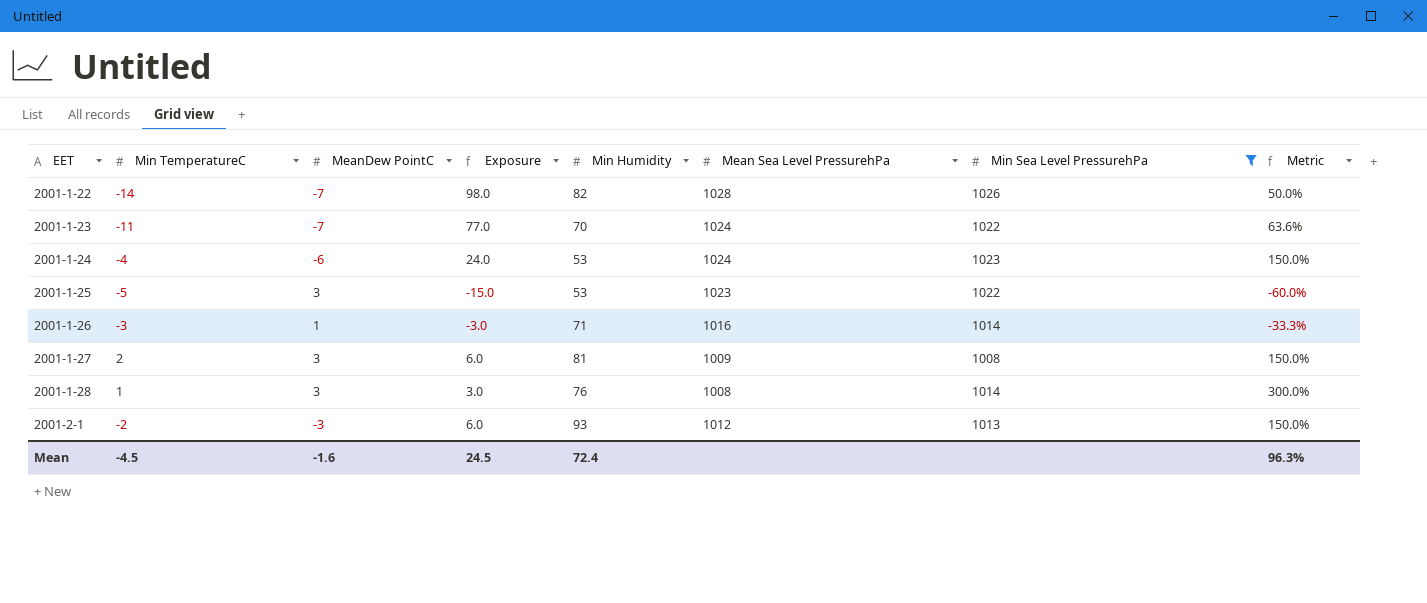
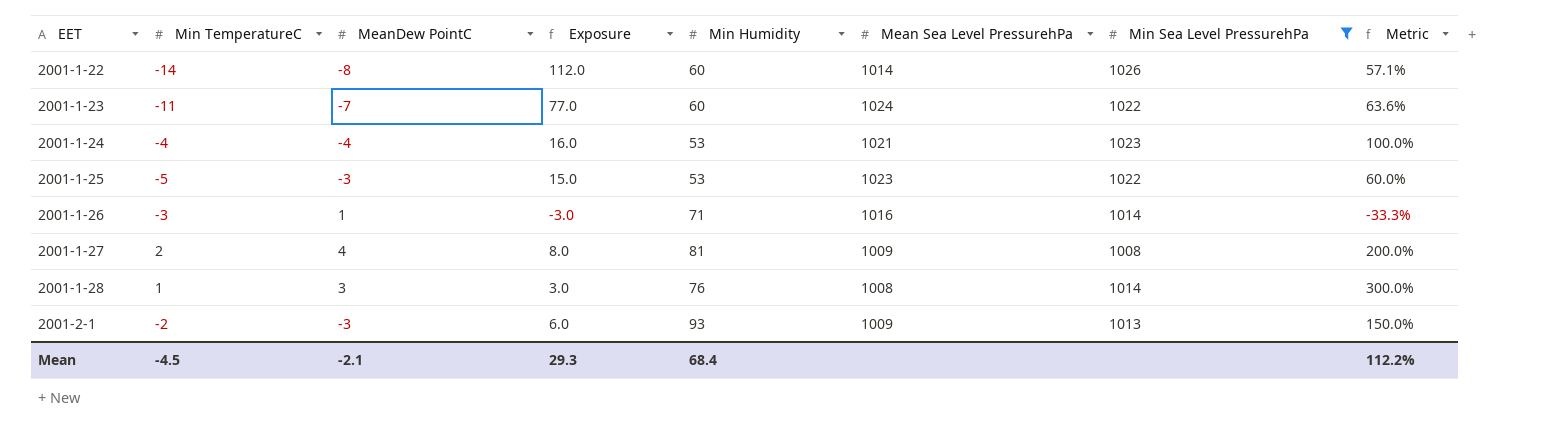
2001-1-22 | MeanDew PointC: -7 -> -8
2001-1-22 | Exposure: 98.0 -> 112.0
2001-1-22 | Min Humidity: 82 -> 60
2001-1-22 | Mean Sea Level PressurehPa: 1028 -> 1014
2001-1-22 | Metric: 50.0% -> 57.1%
2001-1-23 | Min Humidity: 70 -> 60
2001-1-24 | MeanDew PointC: -6 -> -4
2001-1-24 | Exposure: 24.0 -> 16.0
2001-1-24 | Mean Sea Level PressurehPa: 1024 -> 1021
2001-1-24 | Metric: 150.0% -> 100.0%
2001-1-25 | MeanDew PointC: 3 -> -3
2001-1-25 | Exposure: -15.0 -> 15.0
2001-1-25 | Metric: -60.0% -> 60.0%
2001-1-27 | MeanDew PointC: 3 -> 4
2001-1-27 | Exposure: 6.0 -> 8.0
2001-1-27 | Metric: 150.0% -> 200.0%
2001-2-1 | Mean Sea Level PressurehPa: 1012 -> 1009
Mean | MeanDew PointC: -1.6 -> -2.1
Mean | Exposure: 24.5 -> 29.3
Mean | Min Humidity: 72.4 -> 68.4
Mean | Metric: 96.3% -> 112.2%

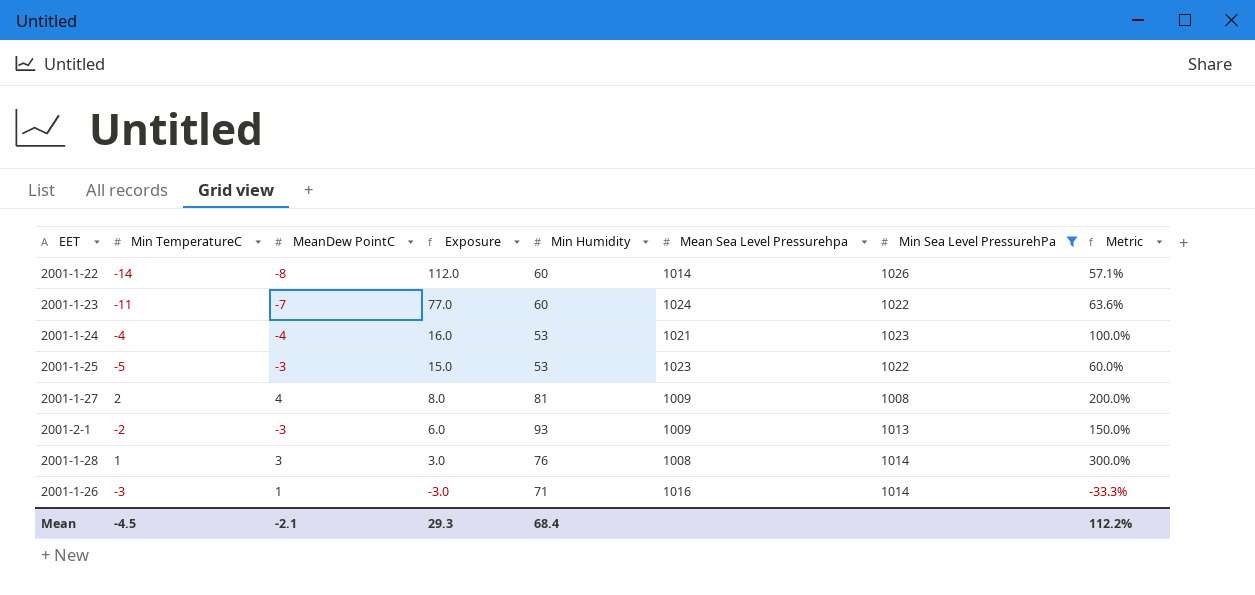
row order: EET ascending -> Exposure descending
column name: Mean Sea Level PressurehPa -> Mean Sea Level Pressurehpa

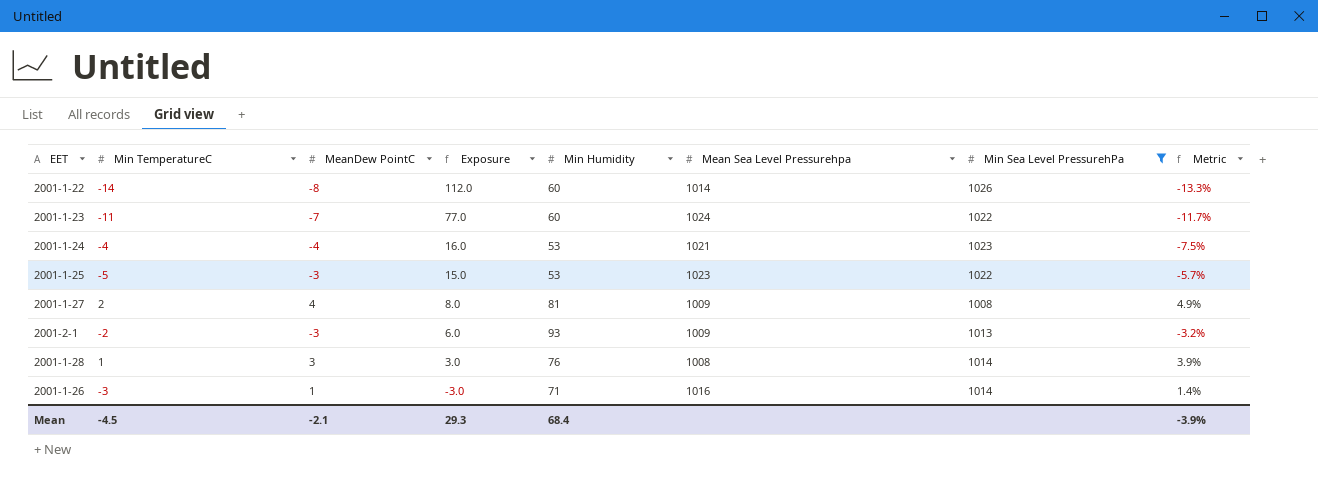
column Metric | formula: [MeanDew PointC] / [Min TemperatureC] -> [MeanDew PointC] / [Min Humidity]
Mean | Metric: 112.2% -> -3.9%

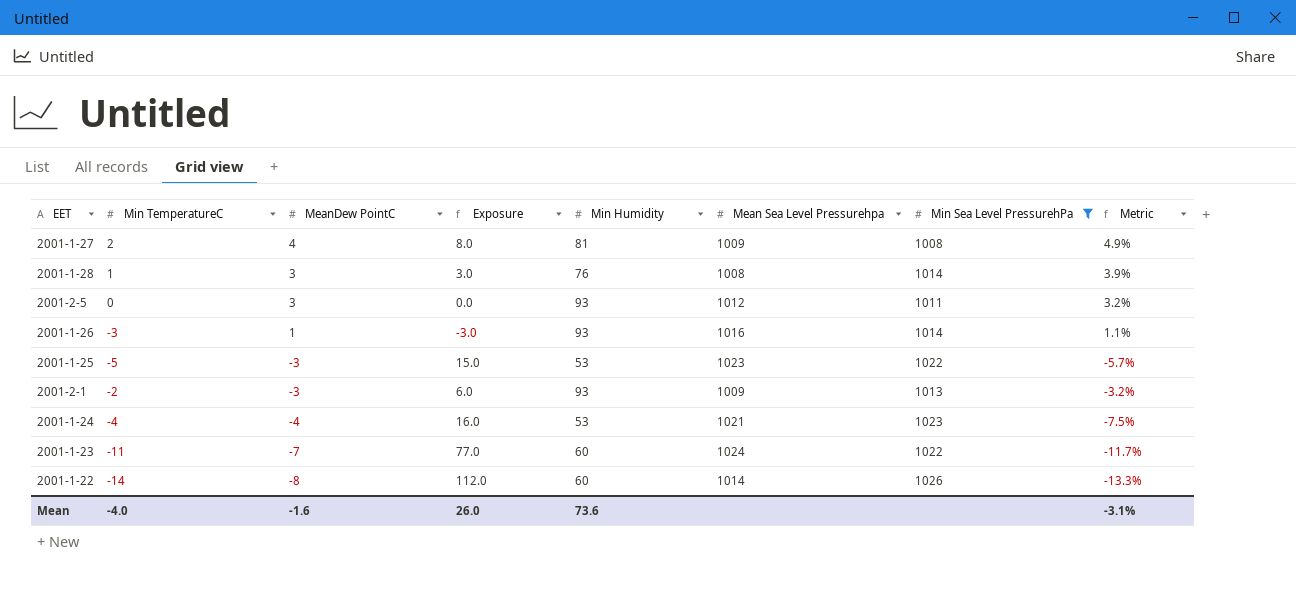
row order: Exposure descending -> MeanDew PointC descending
row 2001-2-5: none -> 0 | 3 | 0.0 | 93 | 1012 | 1011 | 3.2%
2001-1-26 | Min Humidity: 71 -> 93
2001-1-26 | Metric: 1.4% -> 1.1%
Mean | Min TemperatureC: -4.5 -> -4.0
Mean | MeanDew PointC: -2.1 -> -1.6
Mean | Exposure: 29.3 -> 26.0
Mean | Min Humidity: 68.4 -> 73.6
Mean | Metric: -3.9% -> -3.1%

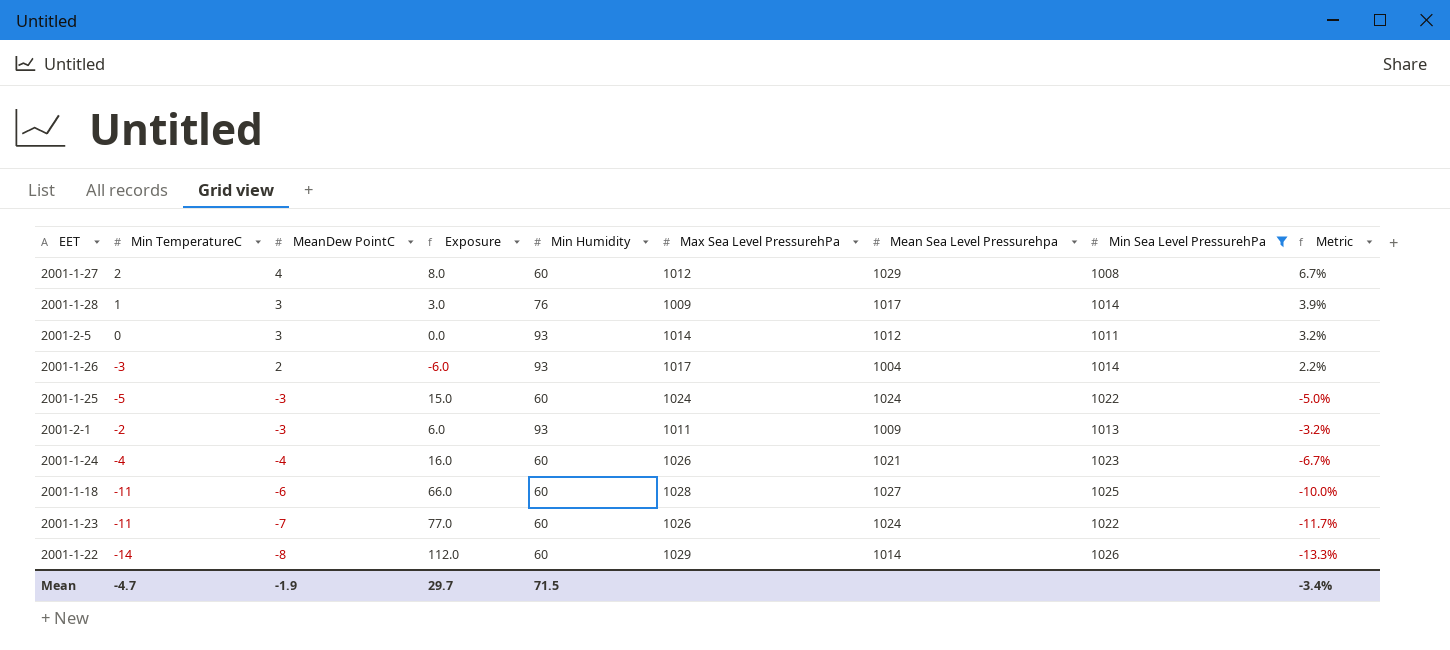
column Max Sea Level PressurehPa | position: none -> 6
2001-1-27 | Min Humidity: 81 -> 60
2001-1-27 | Mean Sea Level Pressurehpa: 1009 -> 1029
2001-1-27 | Metric: 4.9% -> 6.7%
2001-1-28 | Mean Sea Level Pressurehpa: 1008 -> 1017
2001-1-26 | MeanDew PointC: 1 -> 2
2001-1-26 | Exposure: -3.0 -> -6.0
2001-1-26 | Mean Sea Level Pressurehpa: 1016 -> 1004
2001-1-26 | Metric: 1.1% -> 2.2%
2001-1-25 | Min Humidity: 53 -> 60
2001-1-25 | Mean Sea Level Pressurehpa: 1023 -> 1024
2001-1-25 | Metric: -5.7% -> -5.0%
2001-1-24 | Min Humidity: 53 -> 60
2001-1-24 | Metric: -7.5% -> -6.7%
row 2001-1-18: none -> -11 | -6 | 66.0 | 60 | 1028 | 1027 | 1025 | -10.0%
Mean | Min TemperatureC: -4.0 -> -4.7
Mean | MeanDew PointC: -1.6 -> -1.9
Mean | Exposure: 26.0 -> 29.7
Mean | Min Humidity: 73.6 -> 71.5
Mean | Metric: -3.1% -> -3.4%

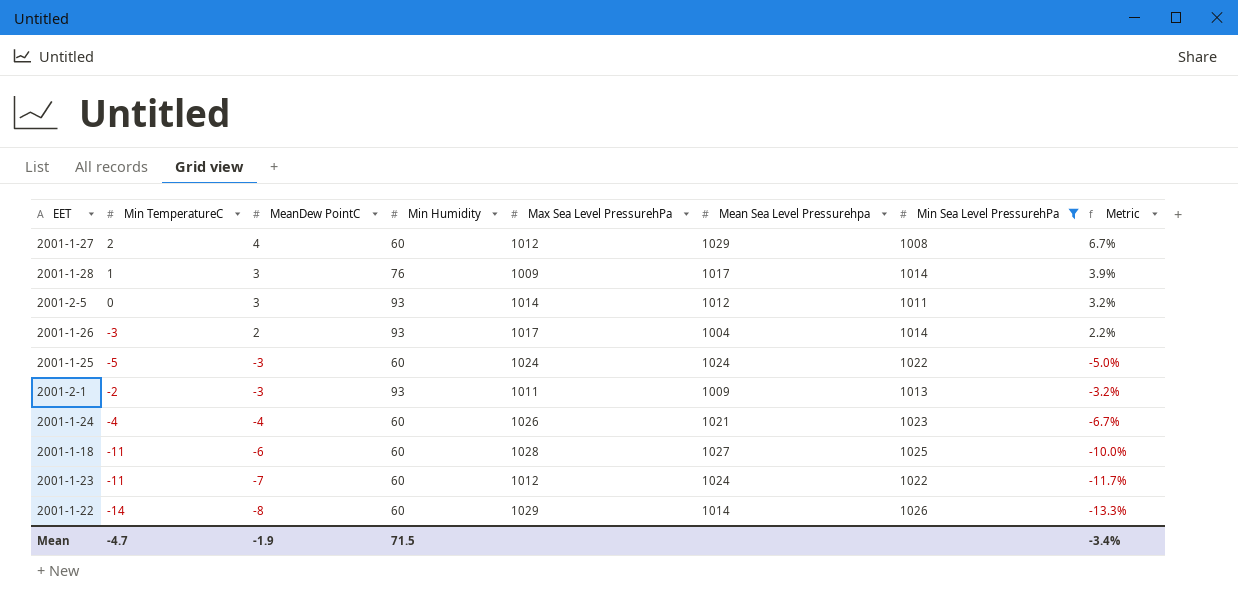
column Exposure | formula: [Min TemperatureC] * [MeanDew PointC] -> none
2001-1-23 | Max Sea Level PressurehPa: 1026 -> 1012

